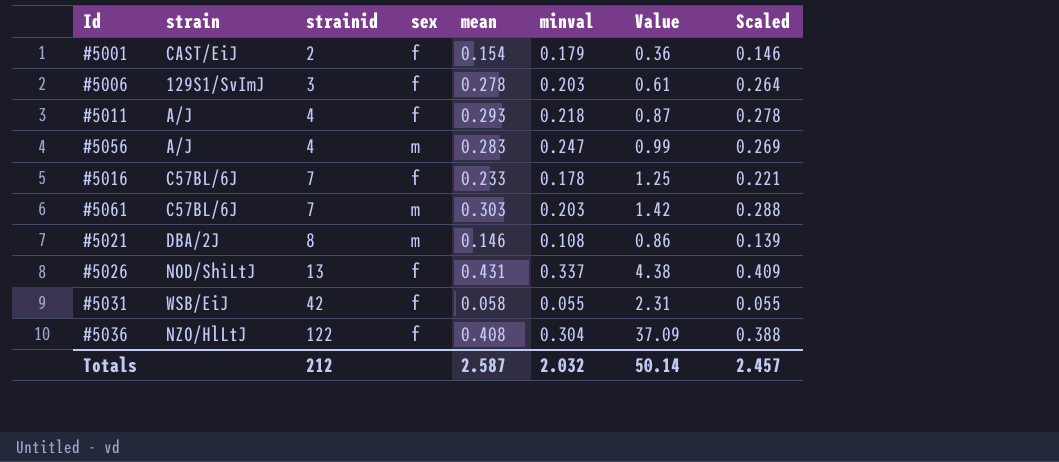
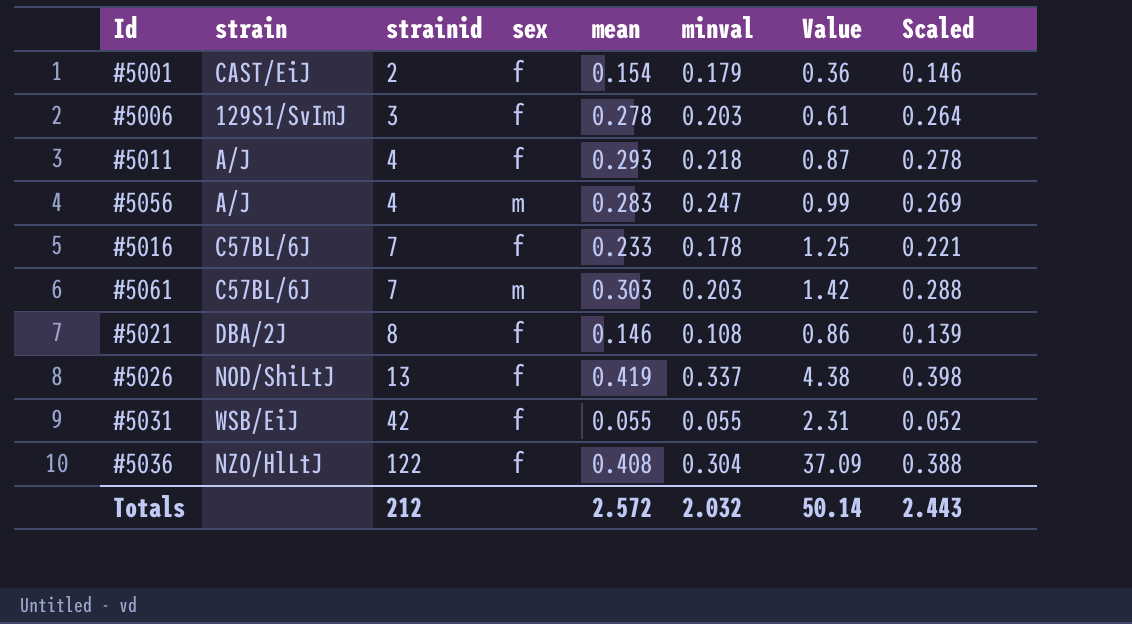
#5021 | sex: m -> f
#5026 | mean: 0.431 -> 0.419
#5026 | Scaled: 0.409 -> 0.398
#5031 | mean: 0.058 -> 0.055
#5031 | Scaled: 0.055 -> 0.052
Totals | mean: 2.587 -> 2.572
Totals | Scaled: 2.457 -> 2.443

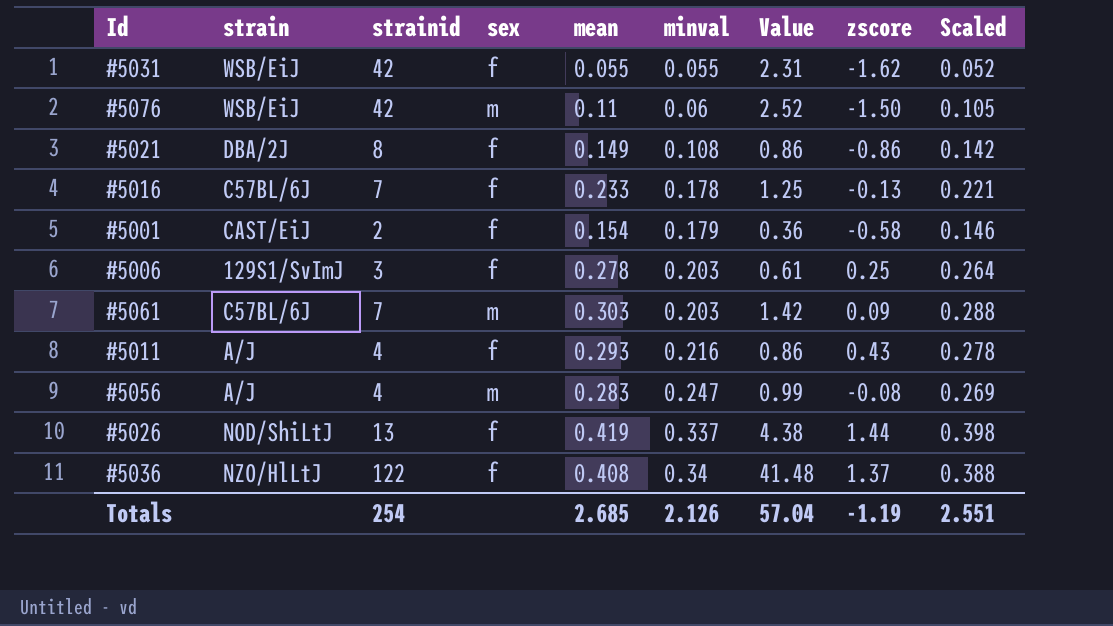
row order: strainid ascending -> minval ascending
column zscore | position: none -> 8
row #5076: none -> WSB/EiJ | 42 | m | 0.11 | 0.06 | 2.52 | -1.50 | 0.105
#5021 | mean: 0.146 -> 0.149
#5021 | Scaled: 0.139 -> 0.142
#5011 | minval: 0.218 -> 0.216
#5011 | Value: 0.87 -> 0.86
#5036 | minval: 0.304 -> 0.34
#5036 | Value: 37.09 -> 41.48
Totals | strainid: 212 -> 254
Totals | mean: 2.572 -> 2.685
Totals | minval: 2.032 -> 2.126
Totals | Value: 50.14 -> 57.04
Totals | Scaled: 2.443 -> 2.551

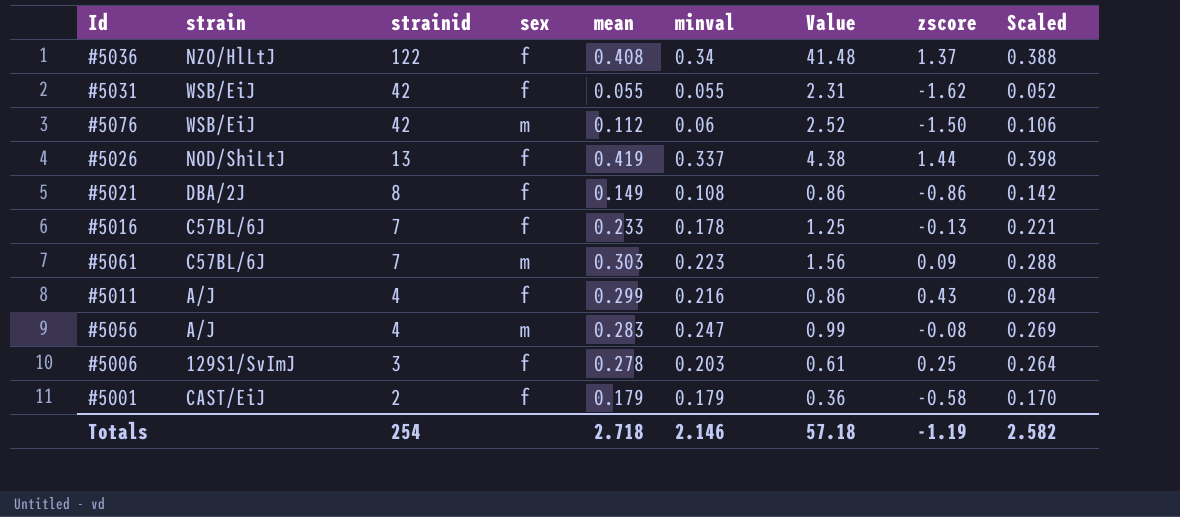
row order: minval ascending -> strainid descending
#5076 | mean: 0.11 -> 0.112
#5076 | Scaled: 0.105 -> 0.106
#5061 | minval: 0.203 -> 0.223
#5061 | Value: 1.42 -> 1.56
#5011 | mean: 0.293 -> 0.299
#5011 | Scaled: 0.278 -> 0.284
#5001 | mean: 0.154 -> 0.179
#5001 | Scaled: 0.146 -> 0.170
Totals | mean: 2.685 -> 2.718
Totals | minval: 2.126 -> 2.146
Totals | Value: 57.04 -> 57.18
Totals | Scaled: 2.551 -> 2.582

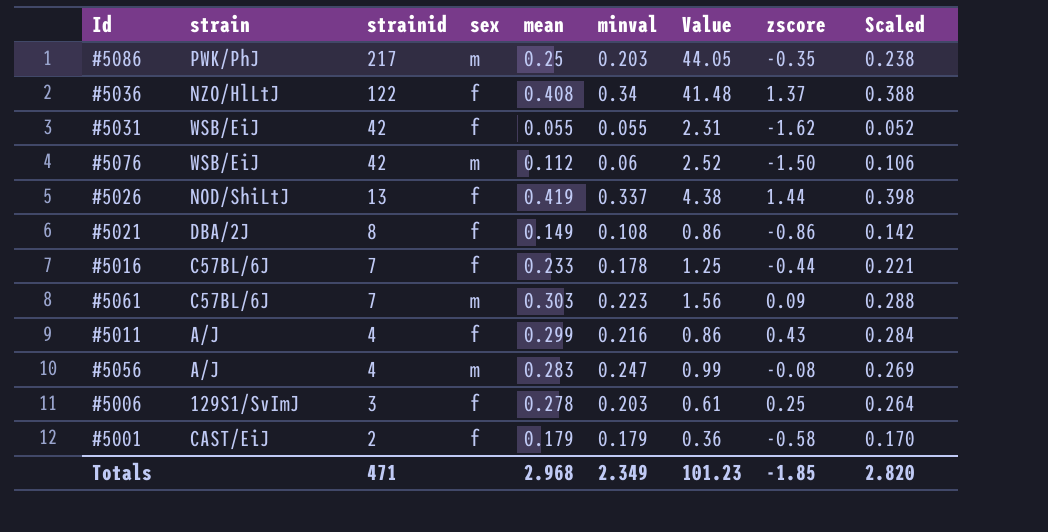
row #5086: none -> PWK/PhJ | 217 | m | 0.25 | 0.203 | 44.05 | -0.35 | 0.238
#5016 | zscore: -0.13 -> -0.44
Totals | strainid: 254 -> 471
Totals | mean: 2.718 -> 2.968
Totals | minval: 2.146 -> 2.349
Totals | Value: 57.18 -> 101.23
Totals | zscore: -1.19 -> -1.85
Totals | Scaled: 2.582 -> 2.820

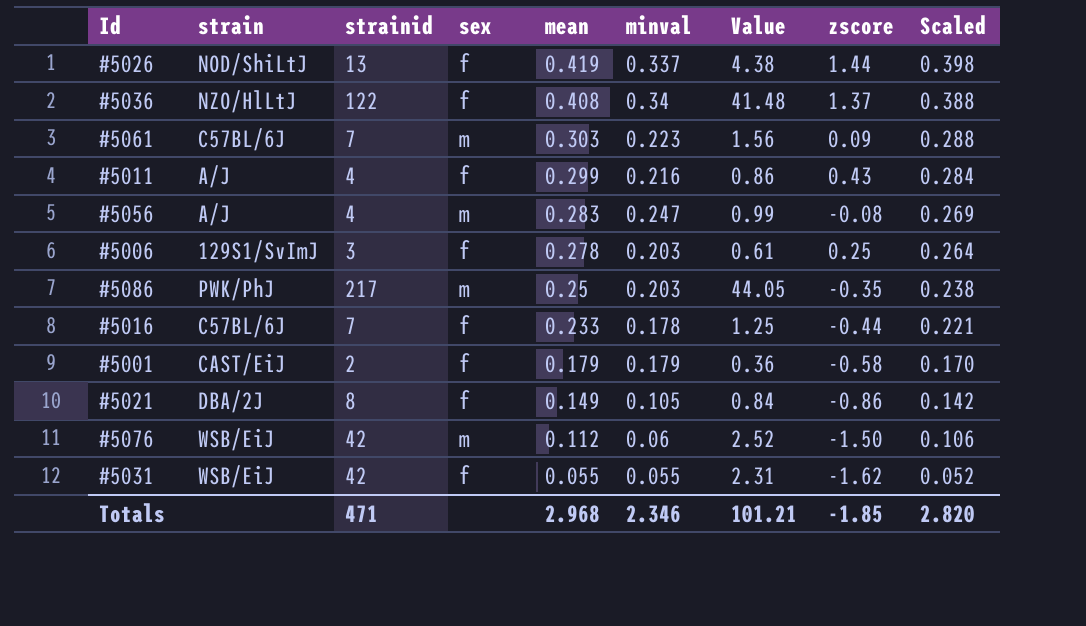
row order: strainid descending -> mean descending
#5021 | minval: 0.108 -> 0.105
#5021 | Value: 0.86 -> 0.84
Totals | minval: 2.349 -> 2.346
Totals | Value: 101.23 -> 101.21

